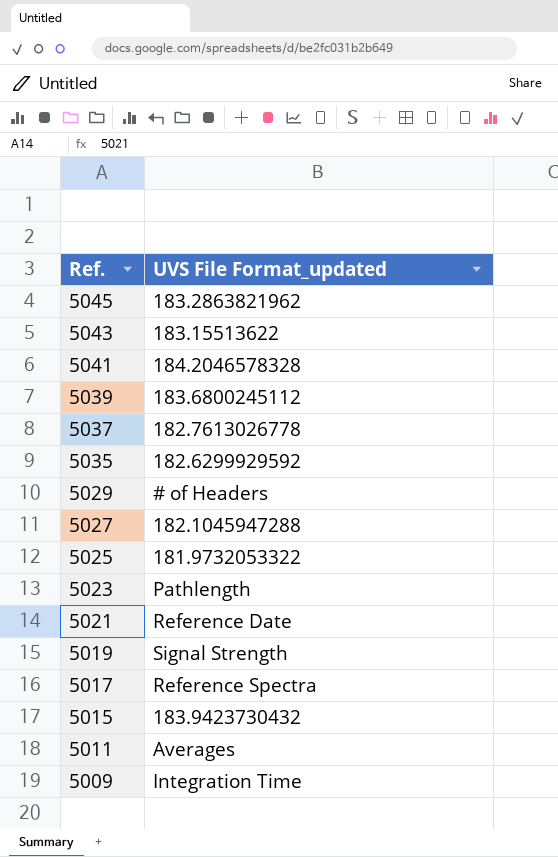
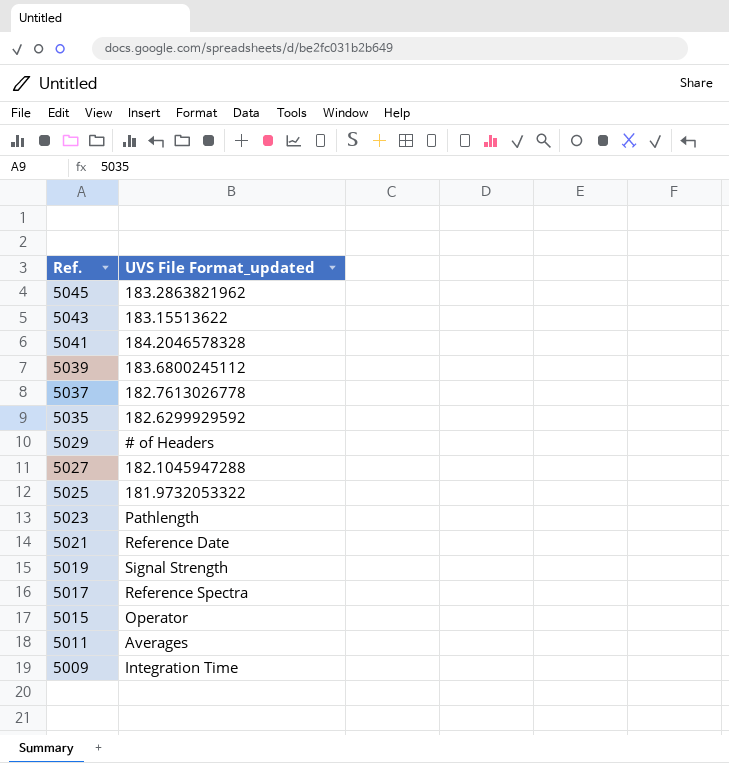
5015 | UVS File Format_updated: 183.9423730432 -> Operator

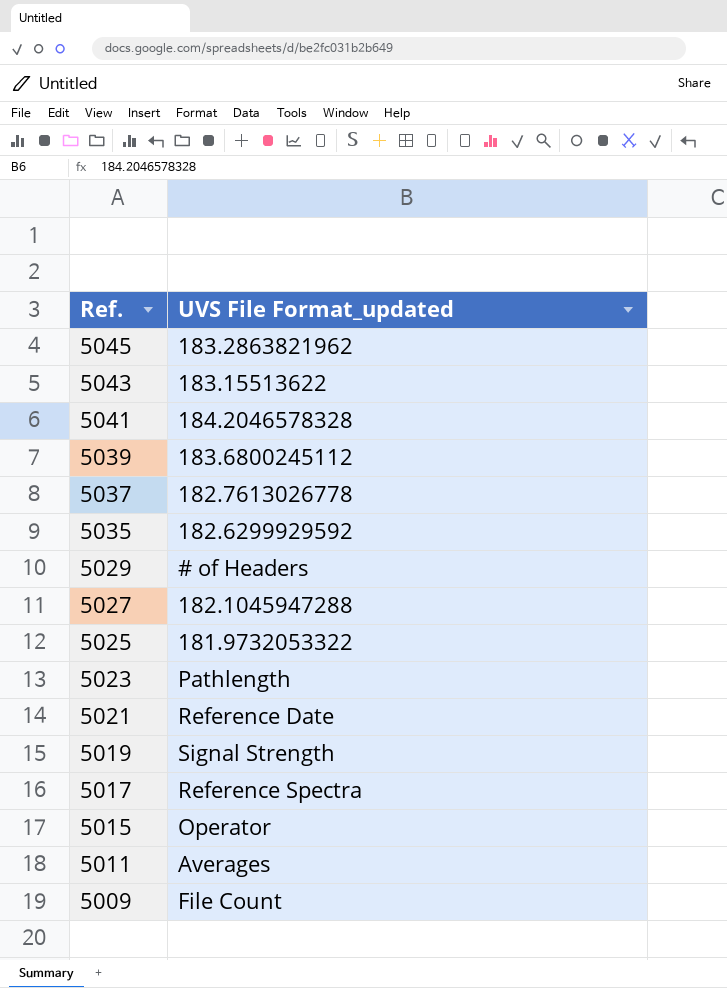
5009 | UVS File Format_updated: Integration Time -> File Count

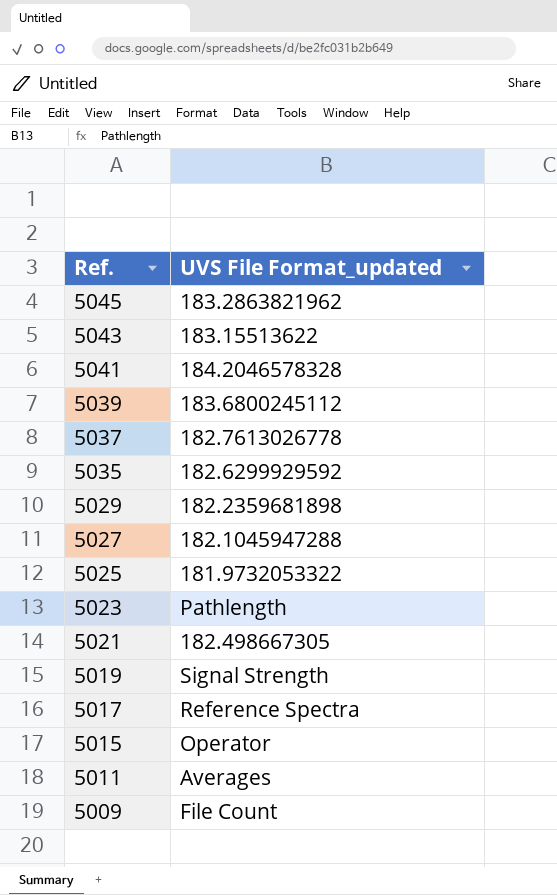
5029 | UVS File Format_updated: # of Headers -> 182.2359681898
5021 | UVS File Format_updated: Reference Date -> 182.498667305

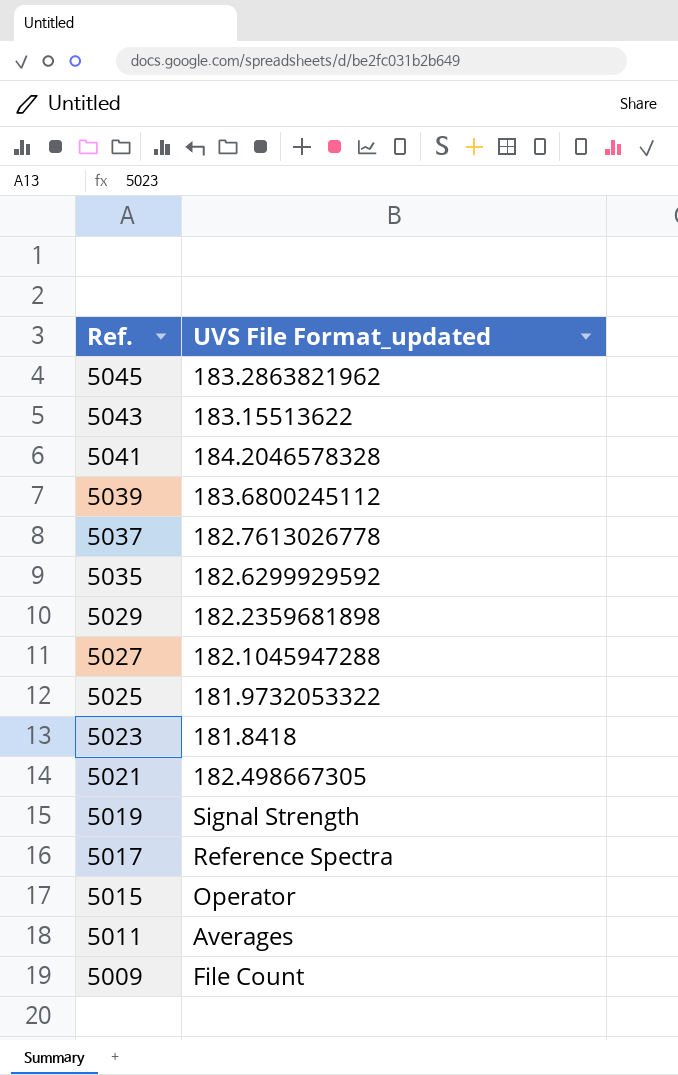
5023 | UVS File Format_updated: Pathlength -> 181.8418

